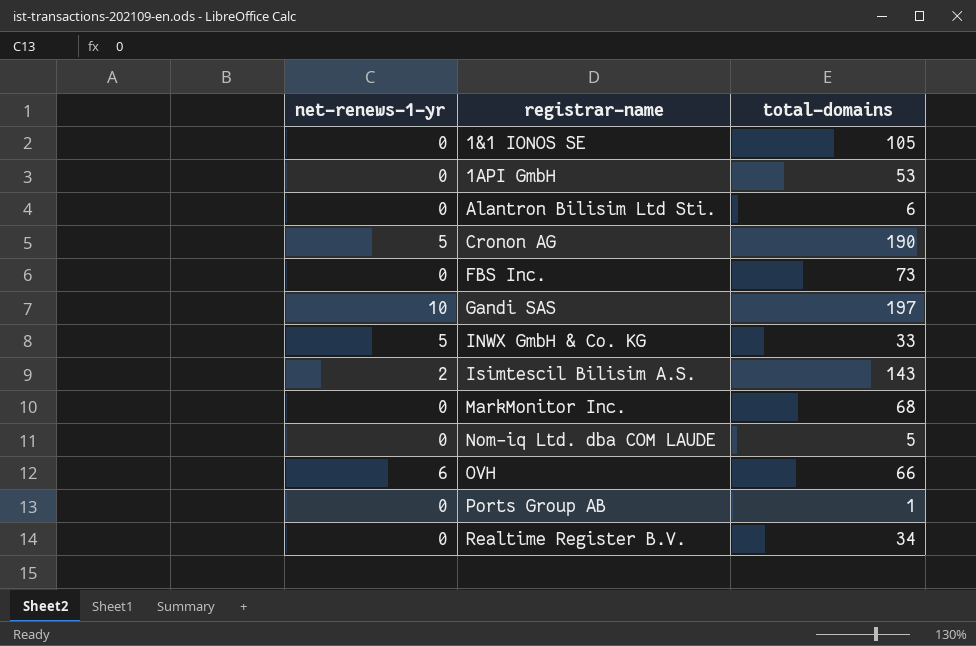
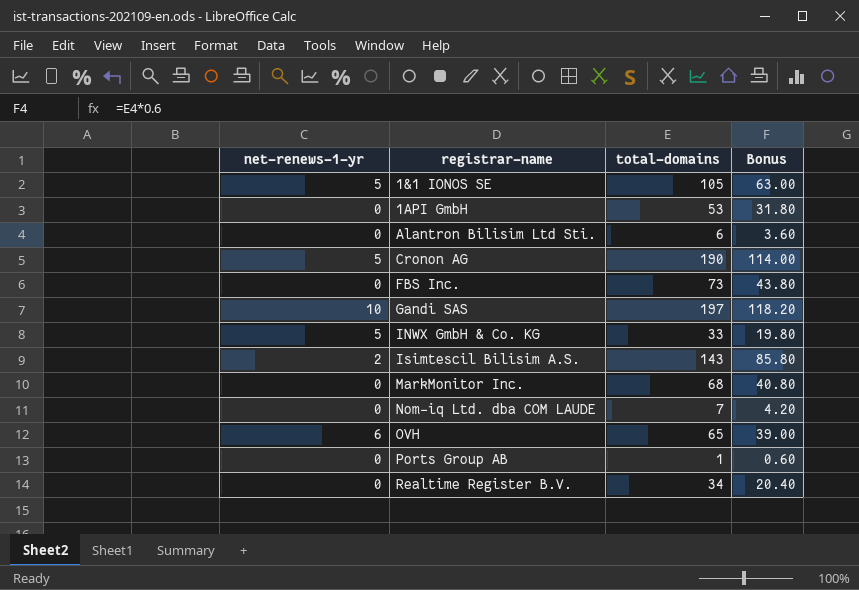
column Bonus | formula: none -> [total-domains] * 0.6
1&1 IONOS SE | net-renews-1-yr: 0 -> 5
Nom-iq Ltd. dba COM LAUDE | total-domains: 5 -> 7
OVH | total-domains: 66 -> 65

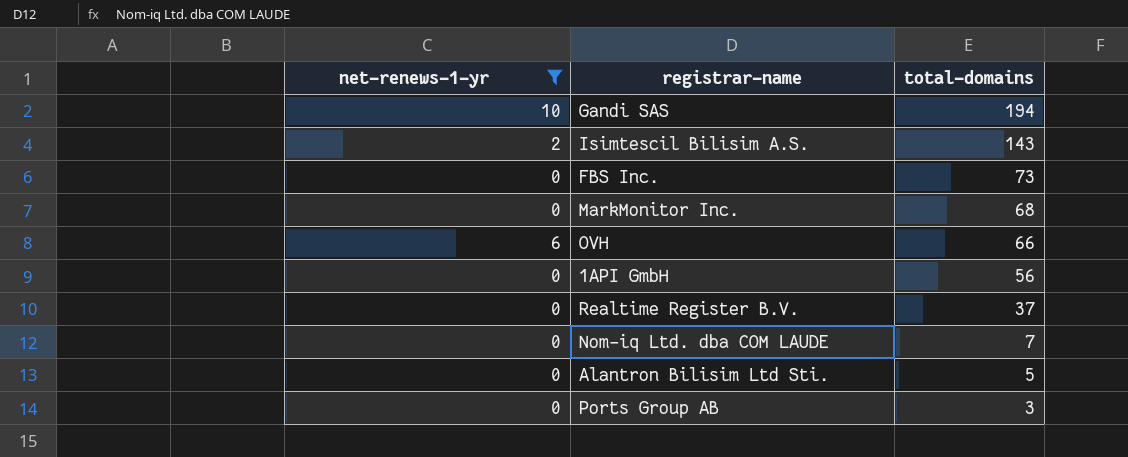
filter: none -> net-renews-1-yr != 5
row order: registrar-name ascending -> total-domains descending
column Bonus | formula: [total-domains] * 0.6 -> none
Gandi SAS | total-domains: 197 -> 194
OVH | total-domains: 65 -> 66
1API GmbH | total-domains: 53 -> 56
Realtime Register B.V. | total-domains: 34 -> 37
Alantron Bilisim Ltd Sti. | total-domains: 6 -> 5
Ports Group AB | total-domains: 1 -> 3

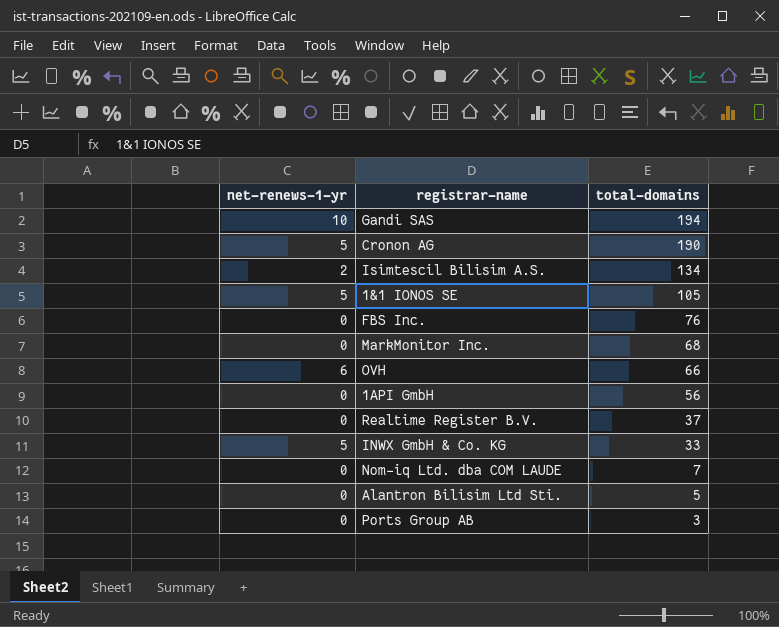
filter: net-renews-1-yr != 5 -> none
Isimtescil Bilisim A.S. | total-domains: 143 -> 134
FBS Inc. | total-domains: 73 -> 76

